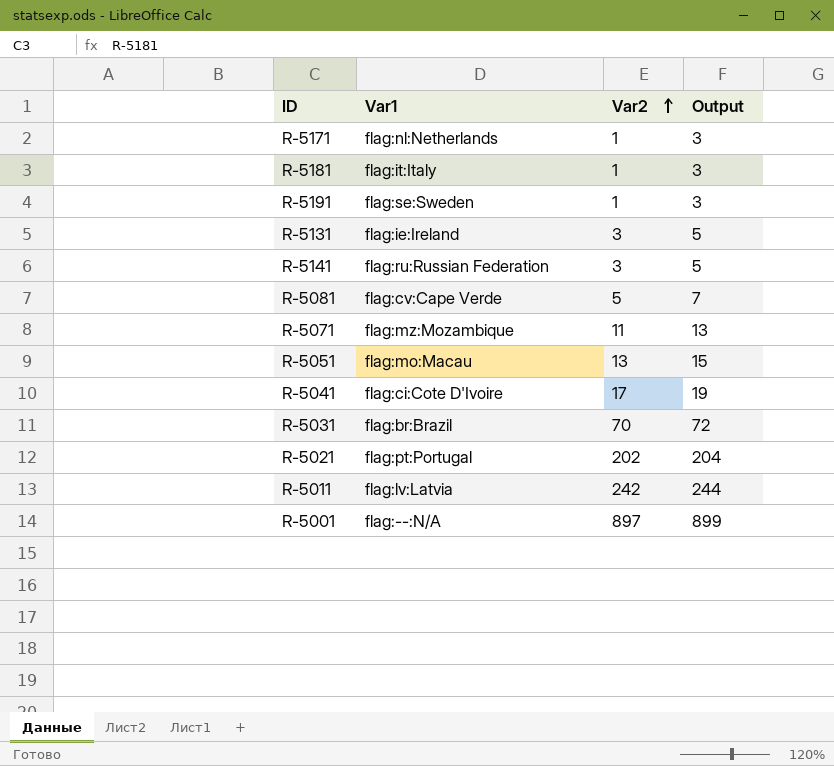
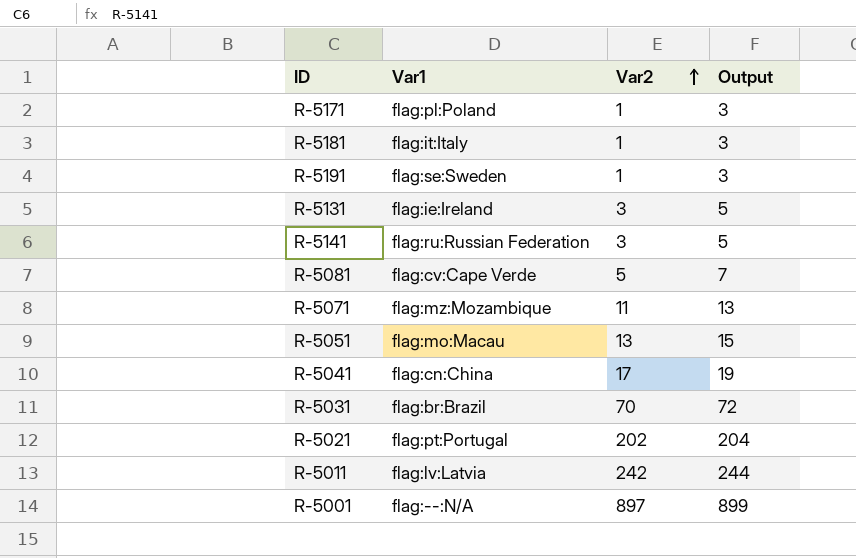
R-5171 | Var1: flag:nl:Netherlands -> flag:pl:Poland
R-5041 | Var1: flag:ci:Cote D'Ivoire -> flag:cn:China

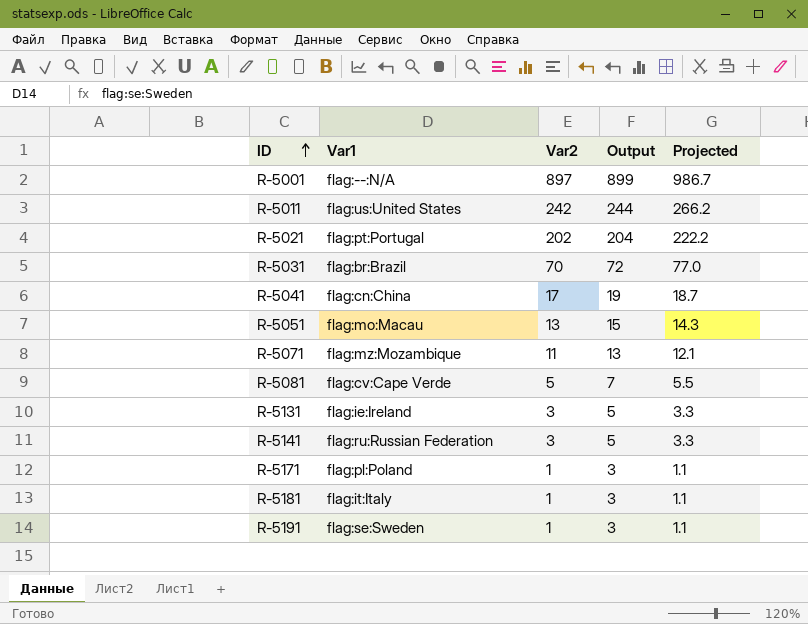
row order: Var2 ascending -> ID ascending
column Projected | formula: none -> [Var2] * 1.1
R-5011 | Var1: flag:lv:Latvia -> flag:us:United States

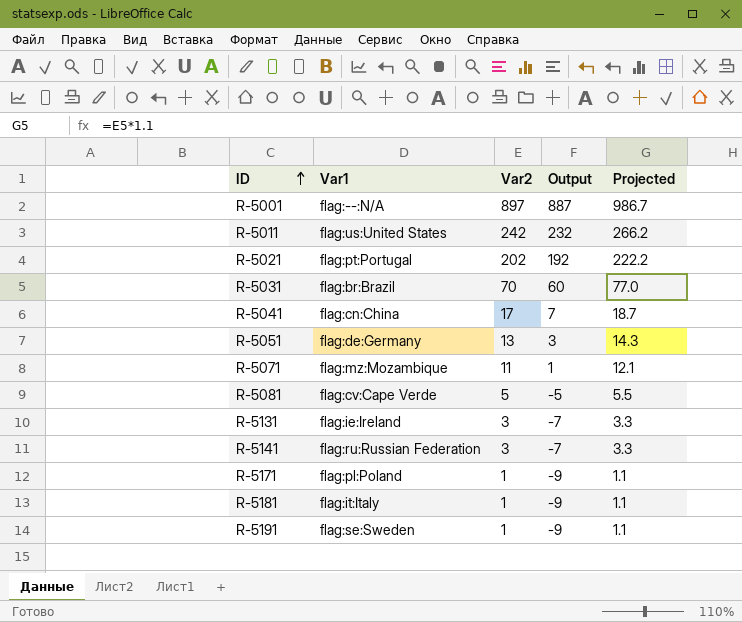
column Output | formula: [Var2] + 2 -> [Var2] - 10
R-5051 | Var1: flag:mo:Macau -> flag:de:Germany

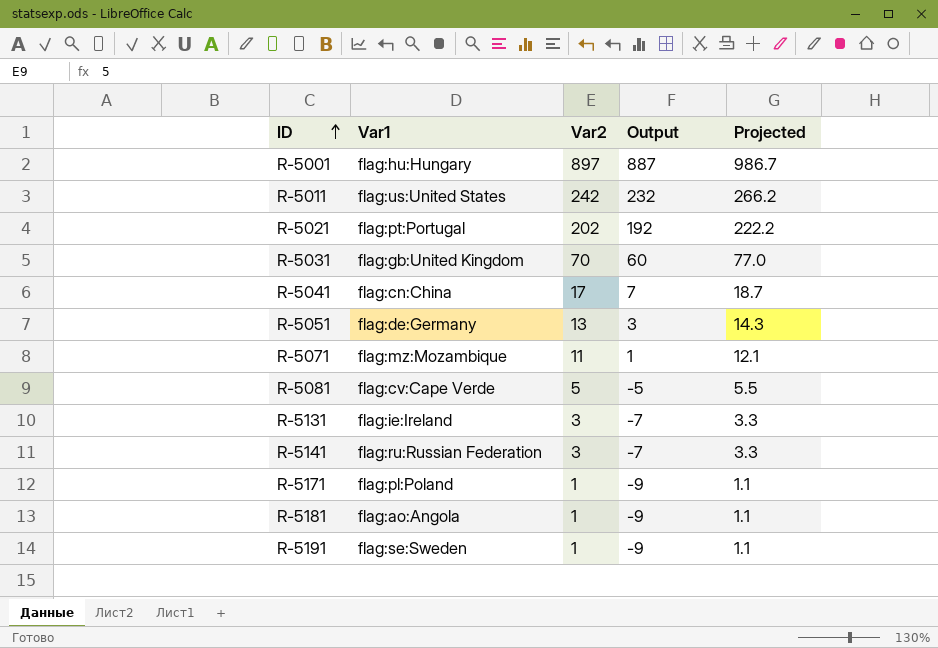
R-5001 | Var1: flag:--:N/A -> flag:hu:Hungary
R-5031 | Var1: flag:br:Brazil -> flag:gb:United Kingdom
R-5181 | Var1: flag:it:Italy -> flag:ao:Angola

